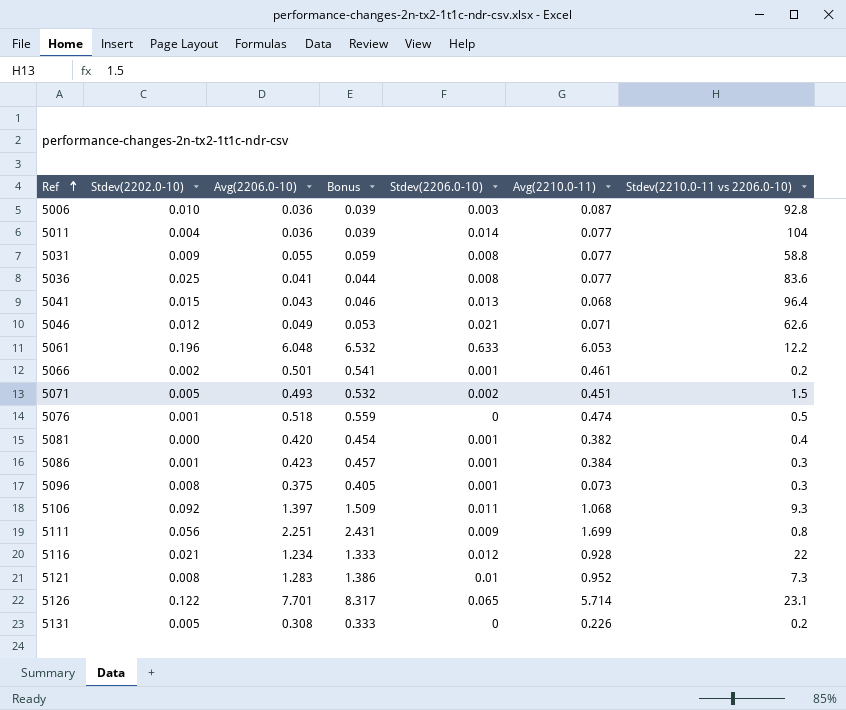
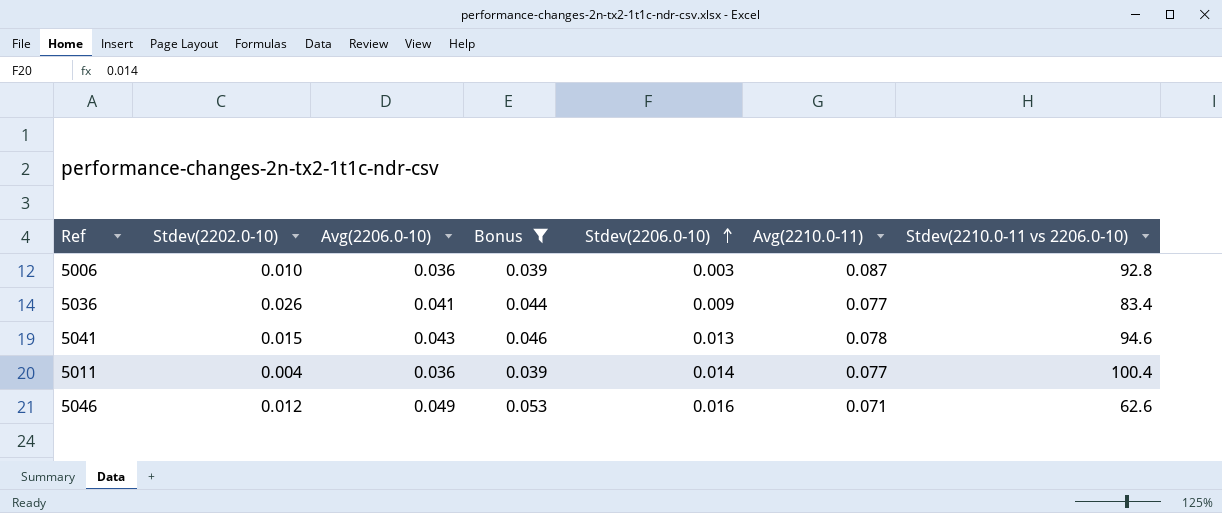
filter: none -> Bonus <= 0.053
row order: Ref ascending -> Stdev(2206.0-10) ascending
5036 | Stdev(2202.0-10): 0.025 -> 0.026
5036 | Stdev(2206.0-10): 0.008 -> 0.009
5036 | Stdev(2210.0-11 vs 2206.0-10): 83.6 -> 83.4
5041 | Avg(2210.0-11): 0.068 -> 0.078
5041 | Stdev(2210.0-11 vs 2206.0-10): 96.4 -> 94.6
5011 | Stdev(2210.0-11 vs 2206.0-10): 104 -> 100.4
5046 | Stdev(2206.0-10): 0.021 -> 0.016

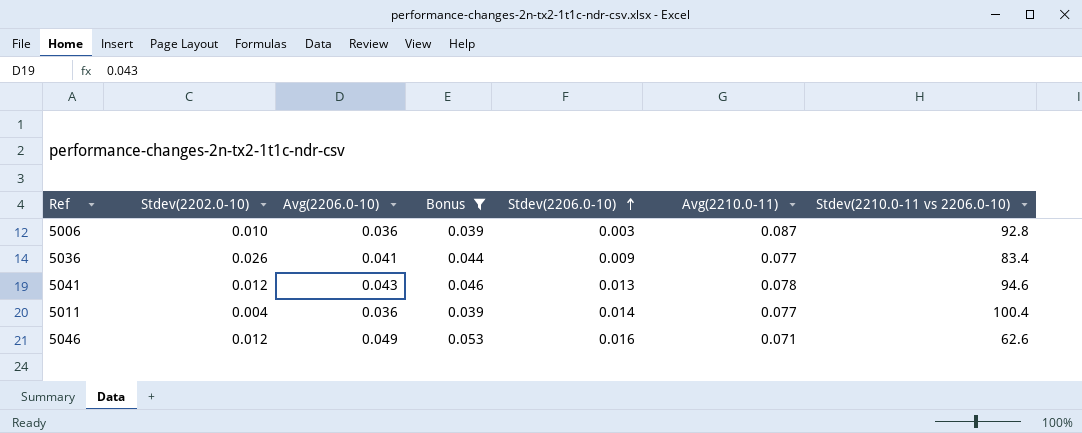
5041 | Stdev(2202.0-10): 0.015 -> 0.012

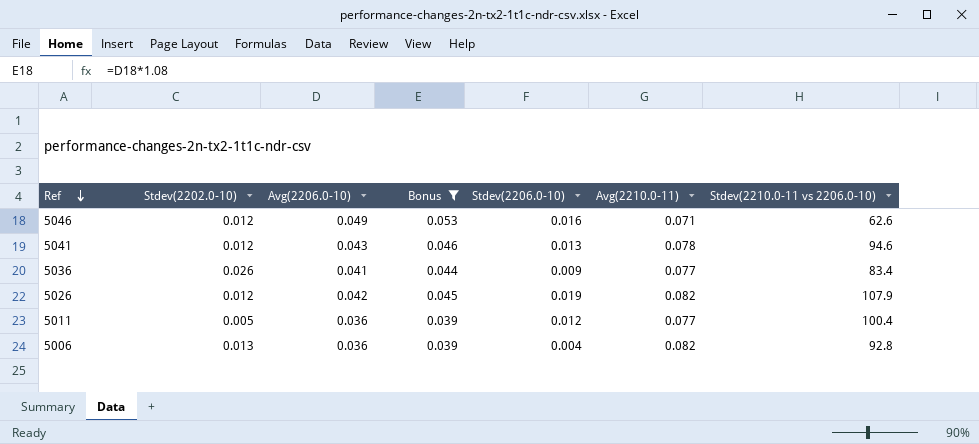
row order: Stdev(2206.0-10) ascending -> Ref descending
row 5026: none -> 0.012 | 0.042 | 0.045 | 0.019 | 0.082 | 107.9
5011 | Stdev(2202.0-10): 0.004 -> 0.005
5011 | Stdev(2206.0-10): 0.014 -> 0.012
5006 | Stdev(2202.0-10): 0.010 -> 0.013
5006 | Stdev(2206.0-10): 0.003 -> 0.004
5006 | Avg(2210.0-11): 0.087 -> 0.082

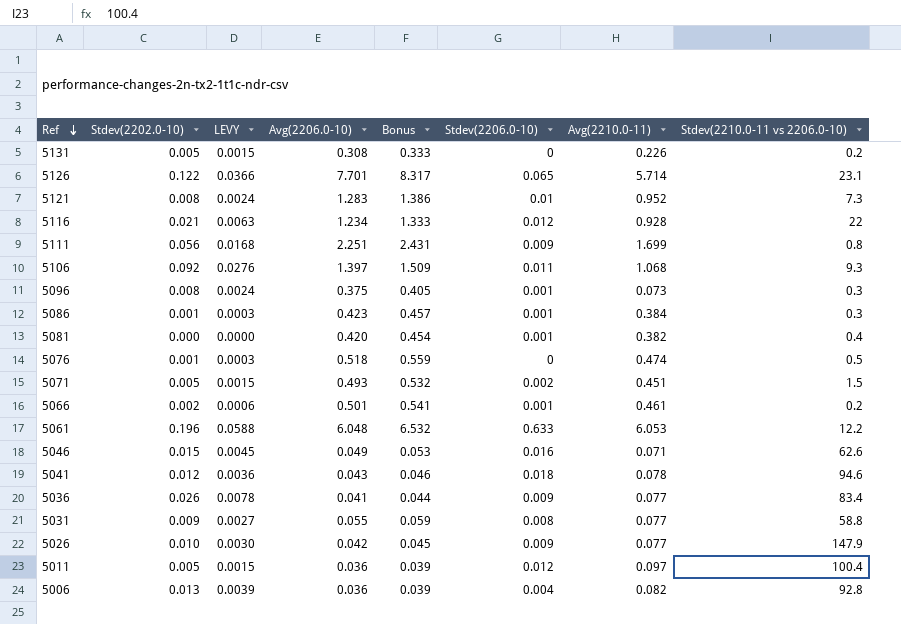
filter: Bonus <= 0.053 -> none
column LEVY | formula: none -> [Stdev(2202.0-10)] * 0.3
5046 | Stdev(2202.0-10): 0.012 -> 0.015
5041 | Stdev(2206.0-10): 0.013 -> 0.018
5026 | Stdev(2202.0-10): 0.012 -> 0.010
5026 | Stdev(2206.0-10): 0.019 -> 0.009
5026 | Avg(2210.0-11): 0.082 -> 0.077
5026 | Stdev(2210.0-11 vs 2206.0-10): 107.9 -> 147.9
5011 | Avg(2210.0-11): 0.077 -> 0.097

